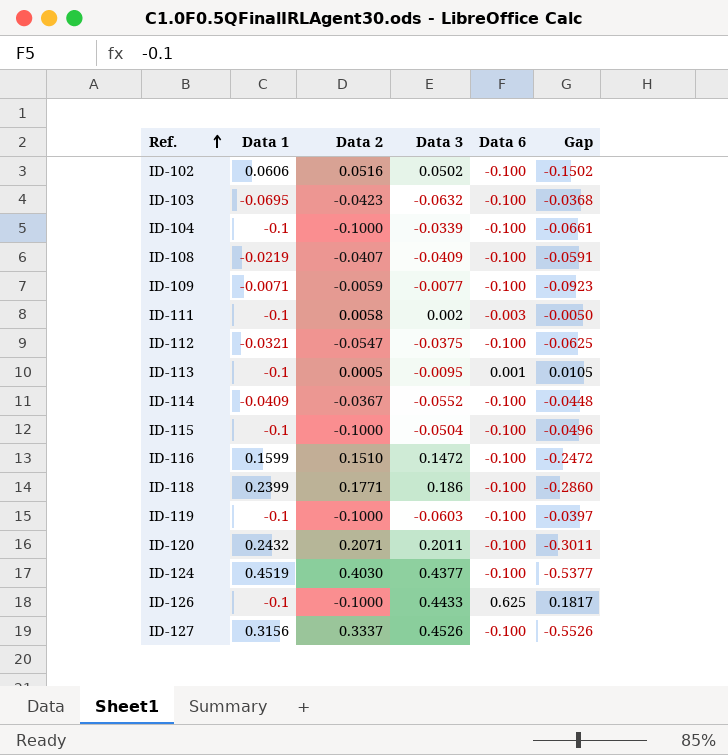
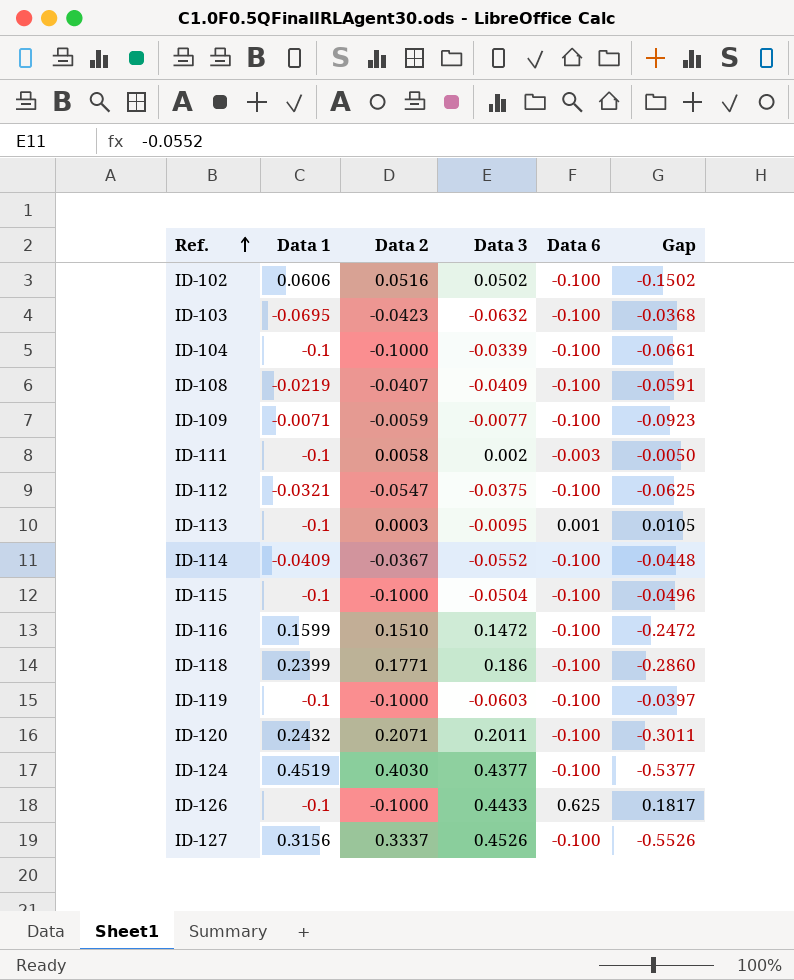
ID-113 | Data 2: 0.0005 -> 0.0003

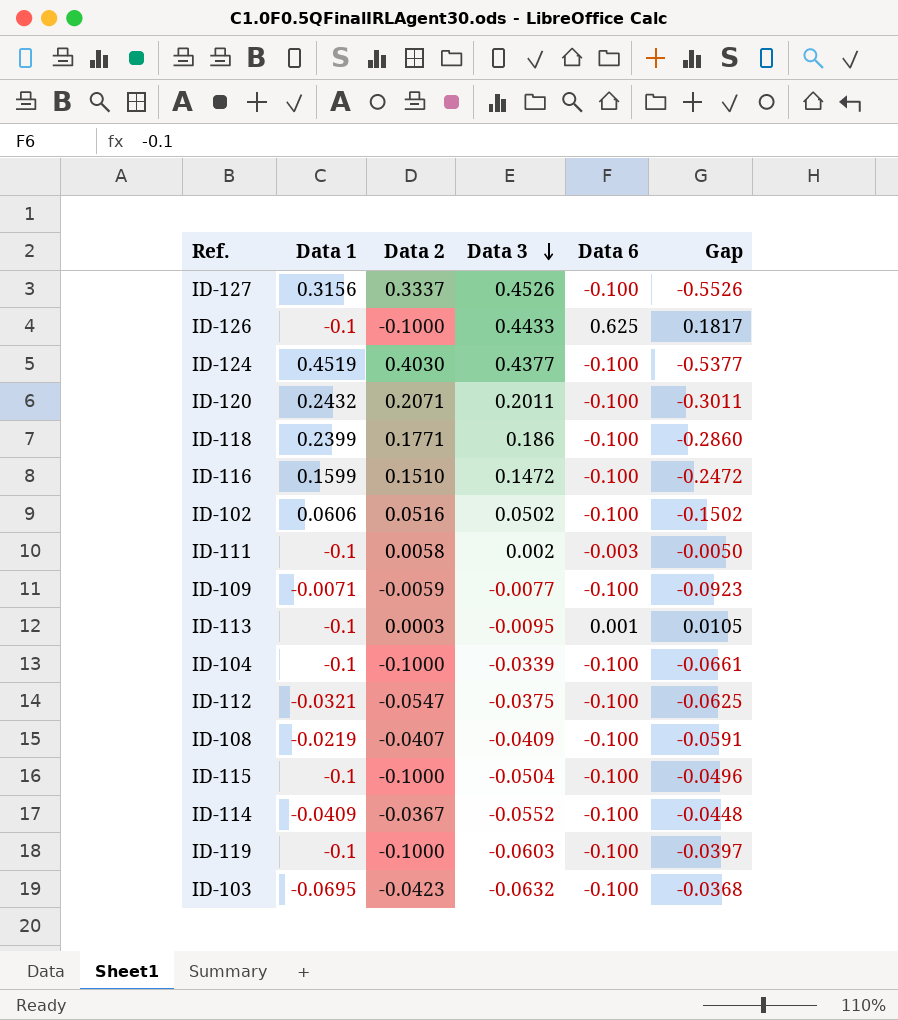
row order: Ref. ascending -> Data 3 descending

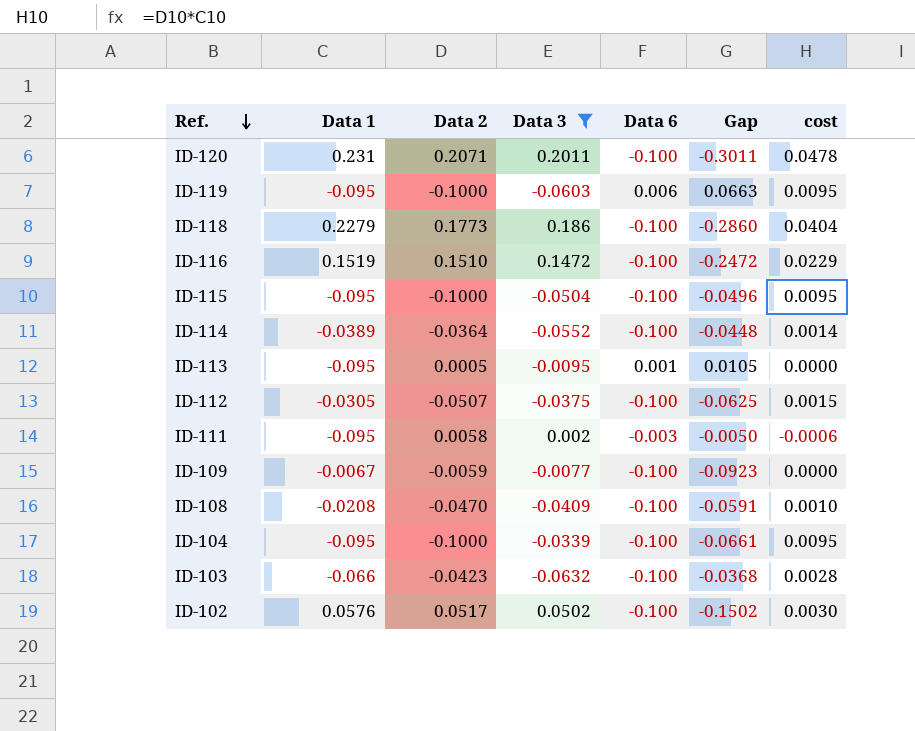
filter: none -> Data 3 <= 0.2011
row order: Data 3 descending -> Ref. descending
column cost | formula: none -> [Data 1] * [Data 2]
ID-120 | Data 1: 0.2432 -> 0.231
ID-119 | Data 1: -0.1 -> -0.095
ID-119 | Data 6: -0.100 -> 0.006
ID-119 | Gap: -0.0397 -> 0.0663
ID-118 | Data 1: 0.2399 -> 0.2279
ID-118 | Data 2: 0.1771 -> 0.1773
ID-116 | Data 1: 0.1599 -> 0.1519
ID-115 | Data 1: -0.1 -> -0.095
ID-114 | Data 1: -0.0409 -> -0.0389
ID-114 | Data 2: -0.0367 -> -0.0364
ID-113 | Data 1: -0.1 -> -0.095
ID-113 | Data 2: 0.0003 -> 0.0005
ID-112 | Data 1: -0.0321 -> -0.0305
ID-112 | Data 2: -0.0547 -> -0.0507
ID-111 | Data 1: -0.1 -> -0.095
ID-109 | Data 1: -0.0071 -> -0.0067
ID-108 | Data 1: -0.0219 -> -0.0208
ID-108 | Data 2: -0.0407 -> -0.0470
ID-104 | Data 1: -0.1 -> -0.095
ID-103 | Data 1: -0.0695 -> -0.066
ID-102 | Data 1: 0.0606 -> 0.0576
ID-102 | Data 2: 0.0516 -> 0.0517

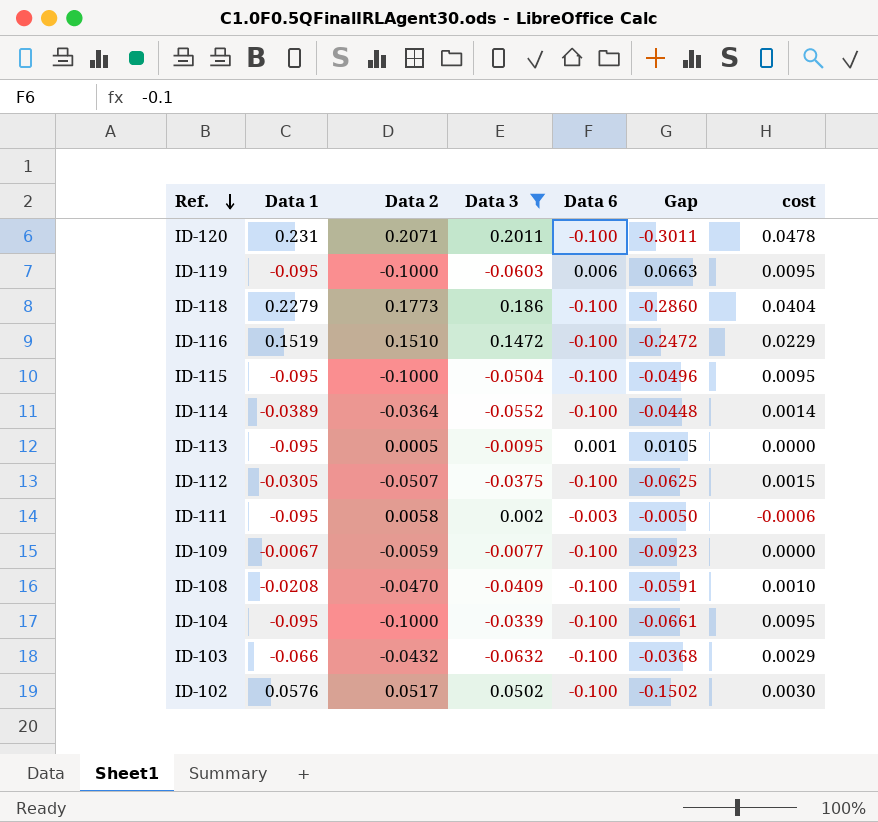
ID-103 | Data 2: -0.0423 -> -0.0432
ID-103 | cost: 0.0028 -> 0.0029

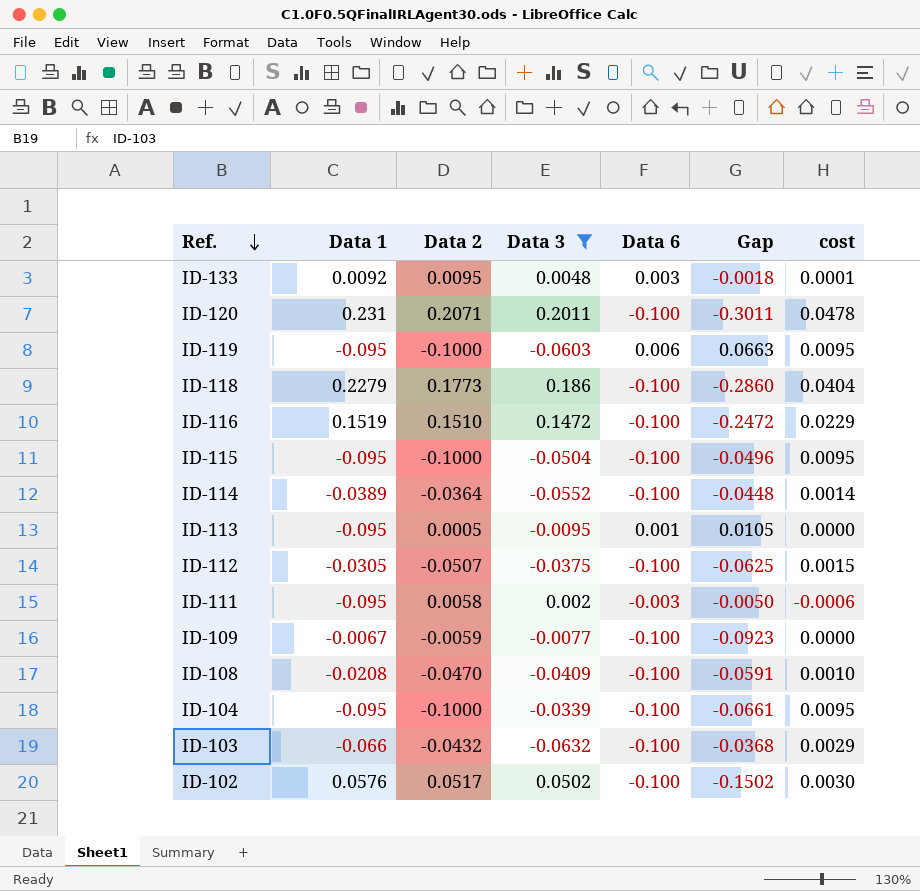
row ID-133: none -> 0.0092 | 0.0095 | 0.0048 | 0.003 | -0.0018 | 0.0001

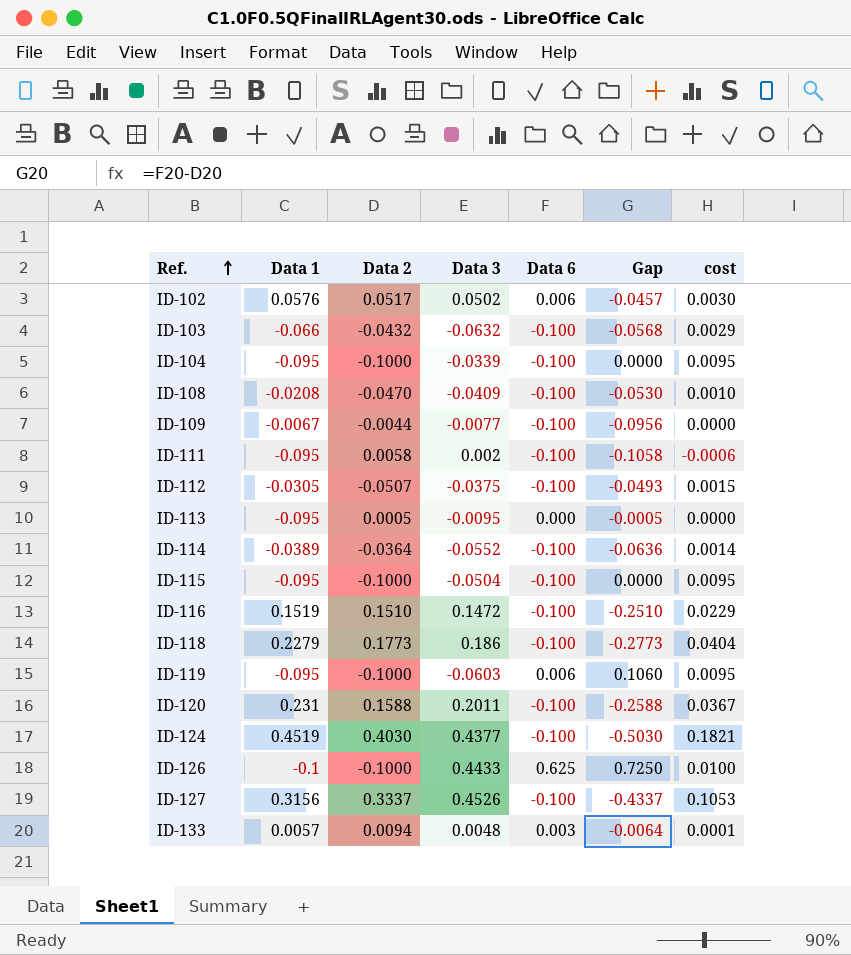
filter: Data 3 <= 0.2011 -> none
row order: Ref. descending -> Ref. ascending
column Gap | formula: [Data 6] - [Data 3] -> [Data 6] - [Data 2]
ID-102 | Data 6: -0.100 -> 0.006
ID-109 | Data 2: -0.0059 -> -0.0044
ID-111 | Data 6: -0.003 -> -0.100
ID-113 | Data 6: 0.001 -> 0.000
ID-120 | Data 2: 0.2071 -> 0.1588
ID-120 | cost: 0.0478 -> 0.0367
ID-133 | Data 1: 0.0092 -> 0.0057
ID-133 | Data 2: 0.0095 -> 0.0094

